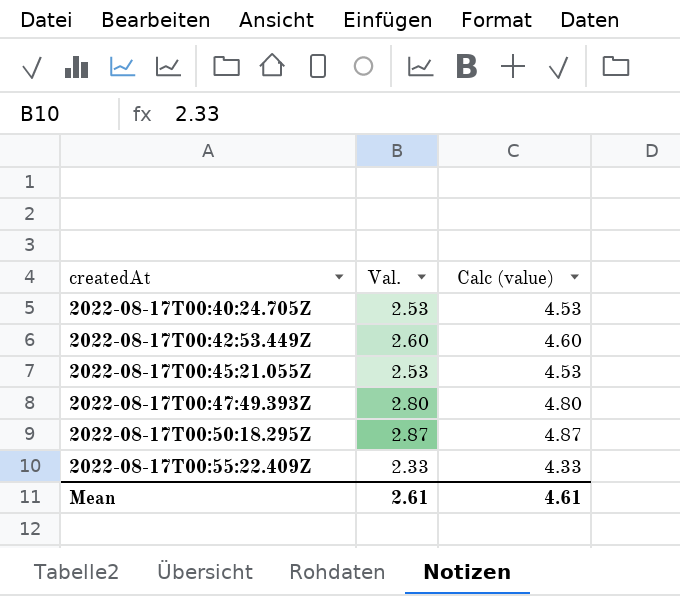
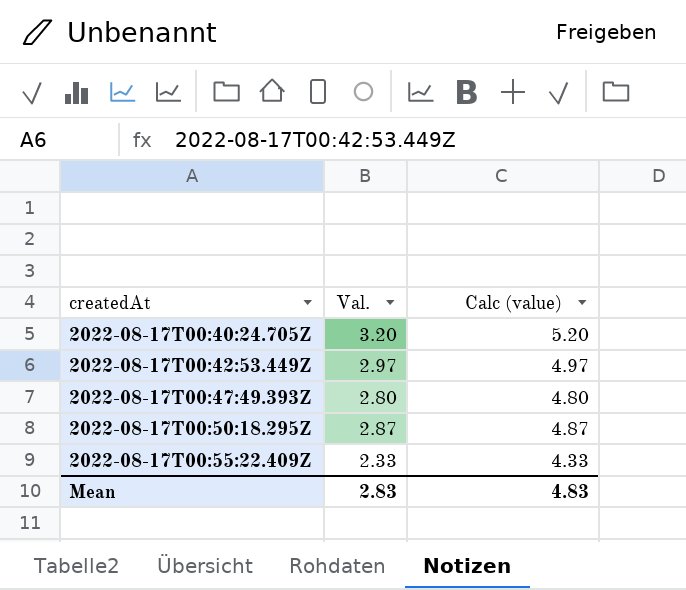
row 2022-08-17T00:45:21.055Z: 2.53 | 4.53 -> none
2022-08-17T00:40:24.705Z | Val.: 2.53 -> 3.20
2022-08-17T00:40:24.705Z | Calc (value): 4.53 -> 5.20
2022-08-17T00:42:53.449Z | Val.: 2.60 -> 2.97
2022-08-17T00:42:53.449Z | Calc (value): 4.60 -> 4.97
Mean | Val.: 2.61 -> 2.83
Mean | Calc (value): 4.61 -> 4.83

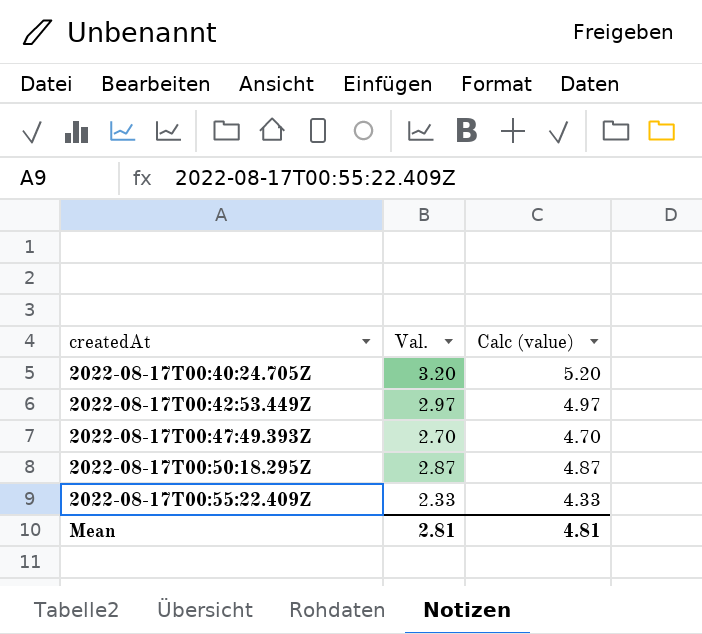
2022-08-17T00:47:49.393Z | Val.: 2.80 -> 2.70
2022-08-17T00:47:49.393Z | Calc (value): 4.80 -> 4.70
Mean | Val.: 2.83 -> 2.81
Mean | Calc (value): 4.83 -> 4.81

